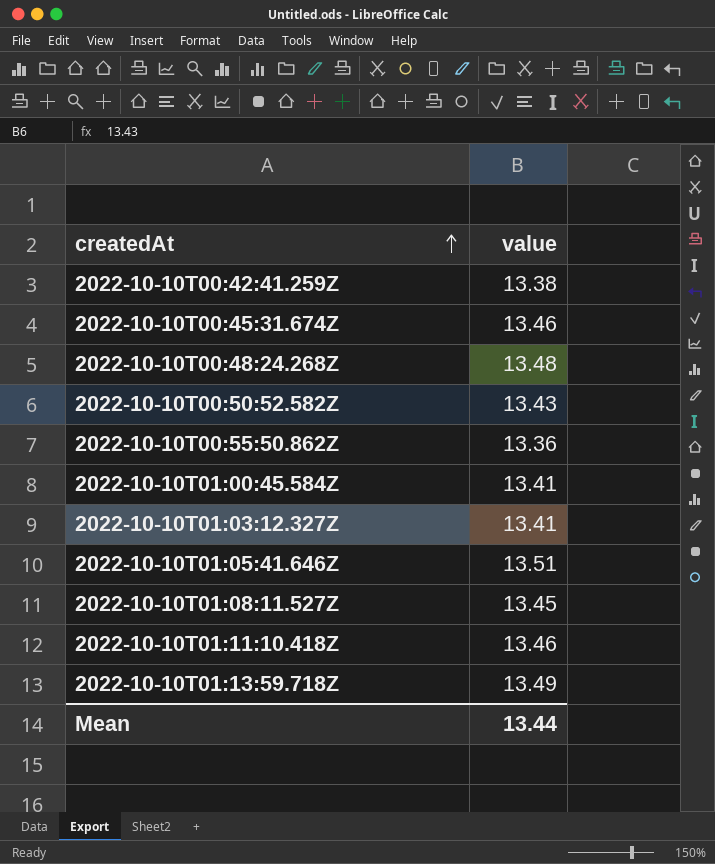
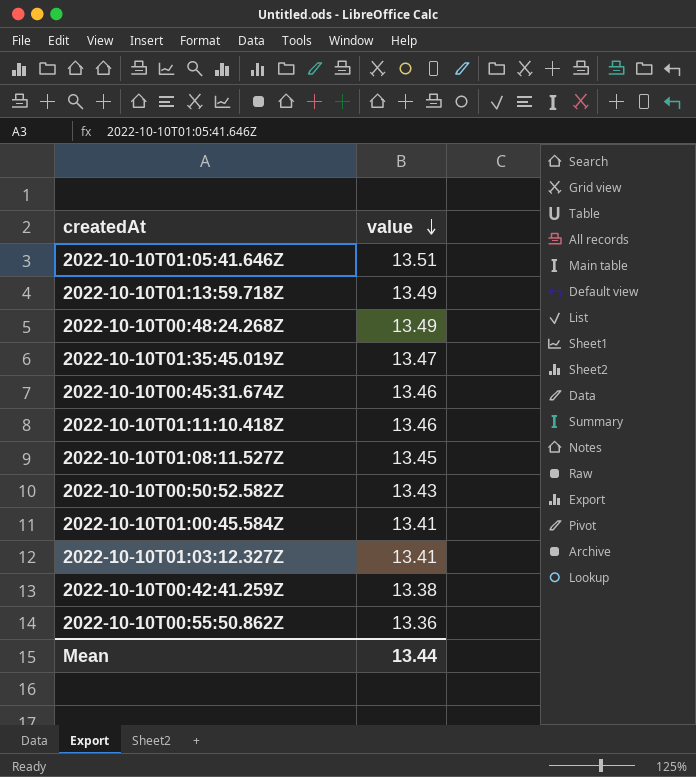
row order: createdAt ascending -> value descending
2022-10-10T00:48:24.268Z | value: 13.48 -> 13.49
row 2022-10-10T01:35:45.019Z: none -> 13.47

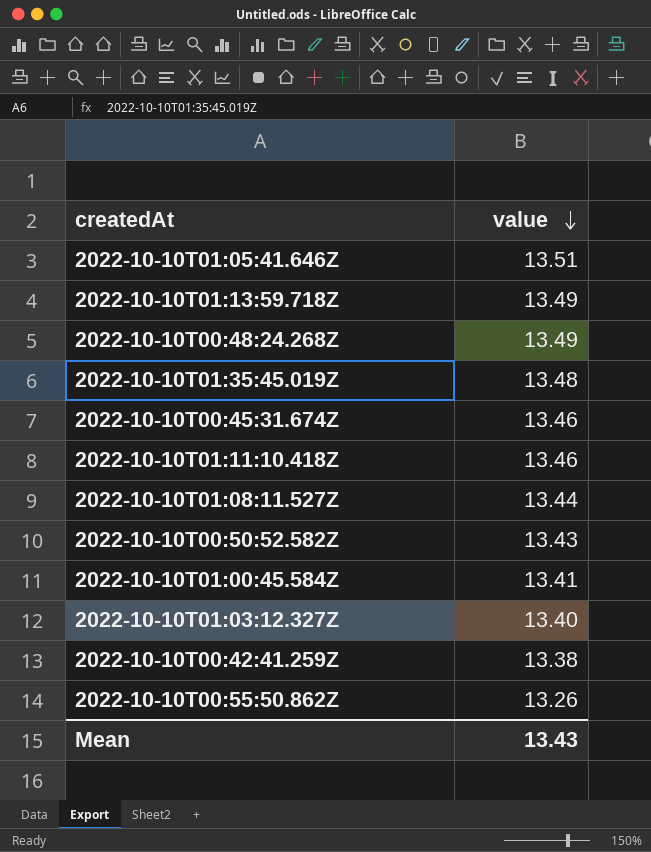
2022-10-10T01:35:45.019Z | value: 13.47 -> 13.48
2022-10-10T01:08:11.527Z | value: 13.45 -> 13.44
2022-10-10T01:03:12.327Z | value: 13.41 -> 13.40
2022-10-10T00:55:50.862Z | value: 13.36 -> 13.26
Mean | value: 13.44 -> 13.43

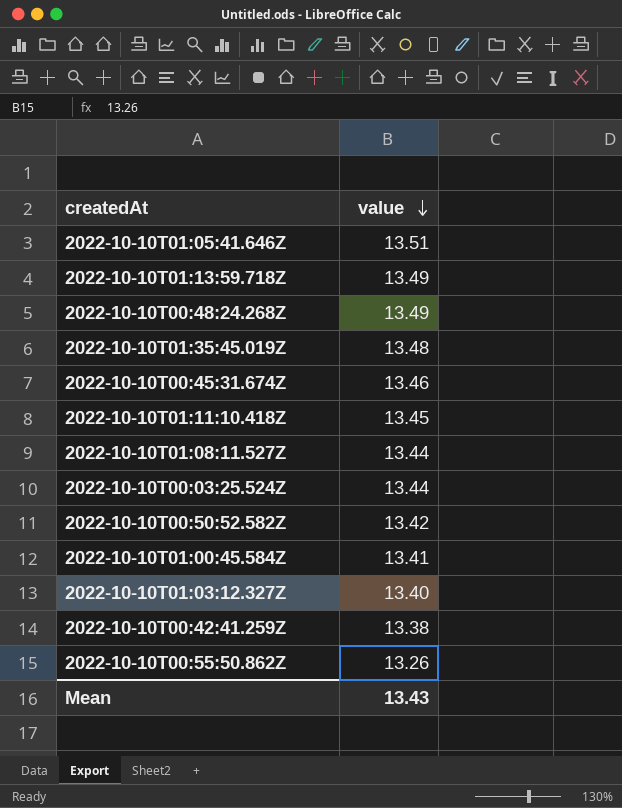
2022-10-10T01:11:10.418Z | value: 13.46 -> 13.45
row 2022-10-10T00:03:25.524Z: none -> 13.44
2022-10-10T00:50:52.582Z | value: 13.43 -> 13.42

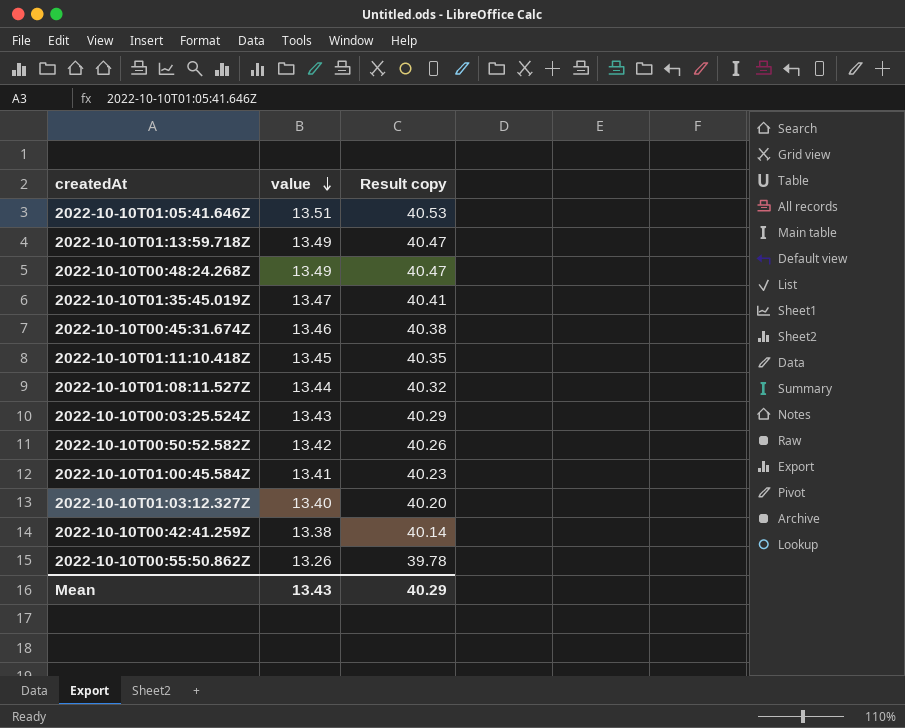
column Result copy | formula: none -> [value] * 3
2022-10-10T01:35:45.019Z | value: 13.48 -> 13.47
2022-10-10T00:03:25.524Z | value: 13.44 -> 13.43

